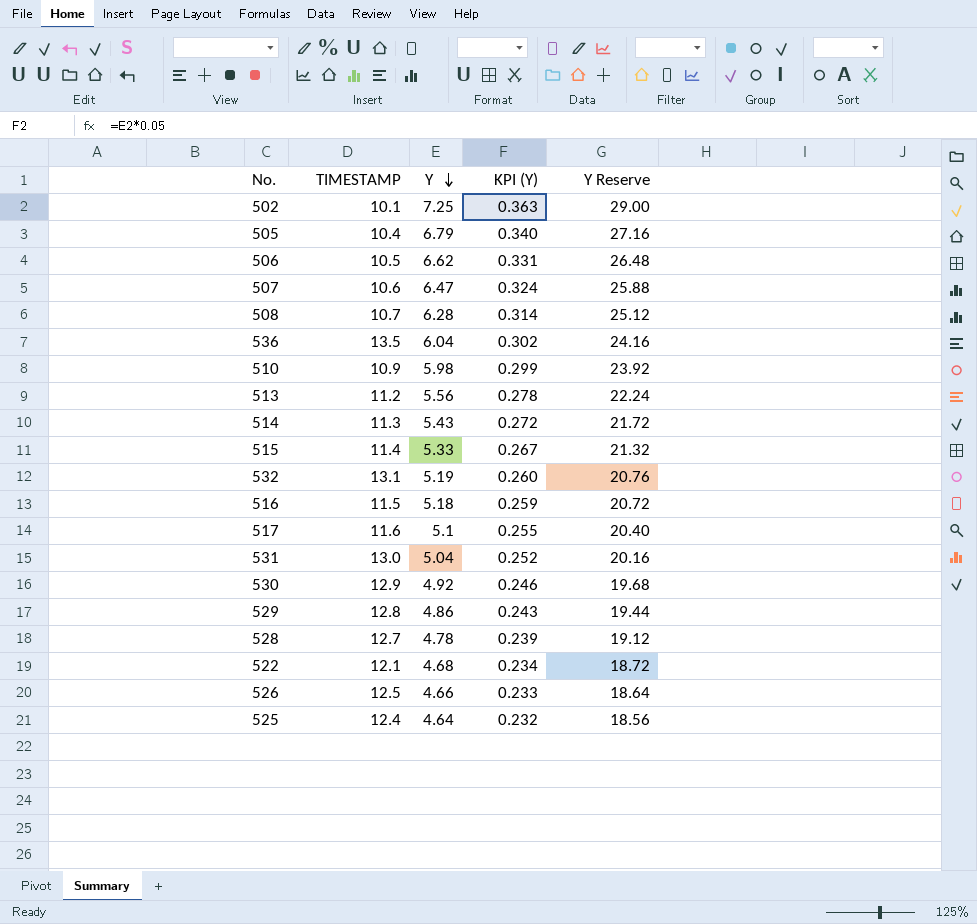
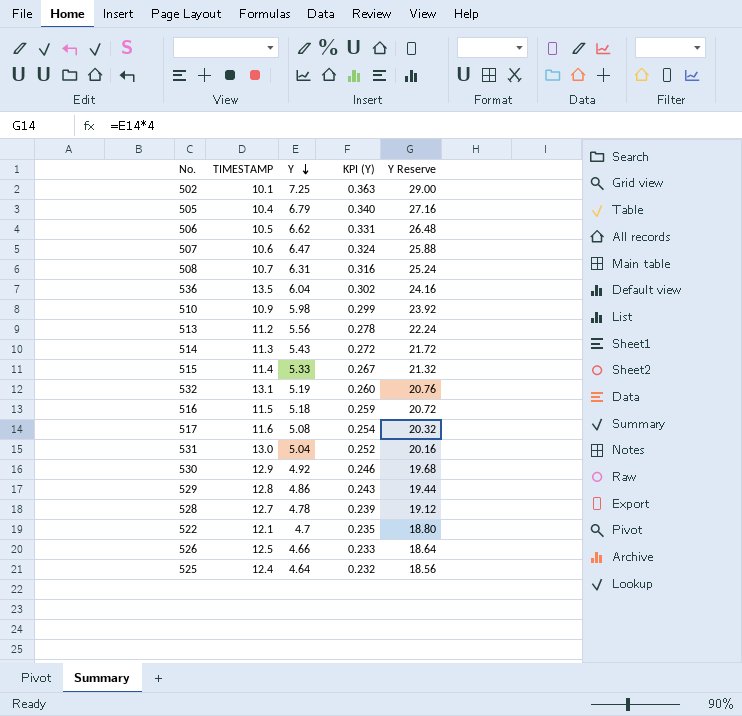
508 | Y: 6.28 -> 6.31
508 | KPI (Y): 0.314 -> 0.316
508 | Y Reserve: 25.12 -> 25.24
517 | Y: 5.1 -> 5.08
517 | KPI (Y): 0.255 -> 0.254
517 | Y Reserve: 20.40 -> 20.32
522 | Y: 4.68 -> 4.7
522 | KPI (Y): 0.234 -> 0.235
522 | Y Reserve: 18.72 -> 18.80

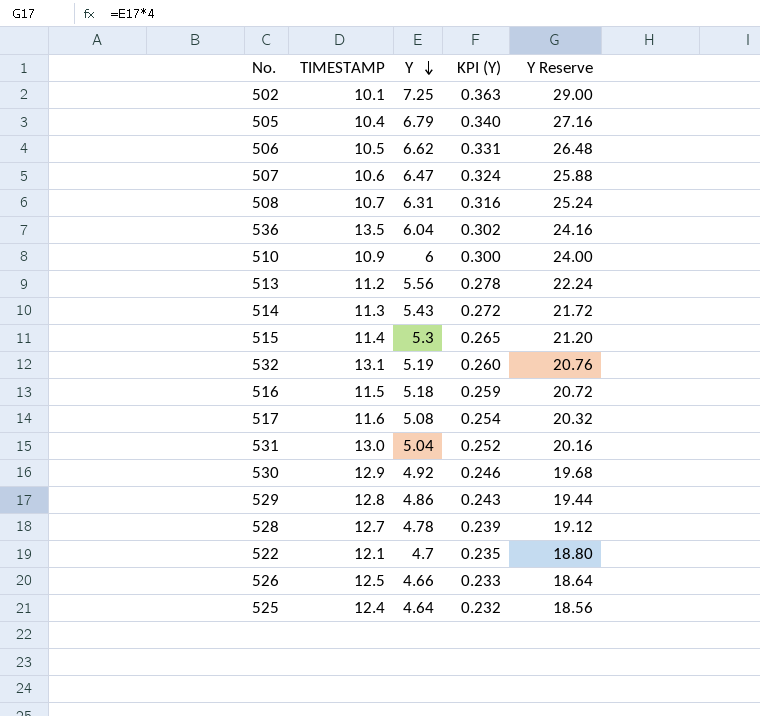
510 | Y: 5.98 -> 6
510 | KPI (Y): 0.299 -> 0.300
510 | Y Reserve: 23.92 -> 24.00
515 | Y: 5.33 -> 5.3
515 | KPI (Y): 0.267 -> 0.265
515 | Y Reserve: 21.32 -> 21.20

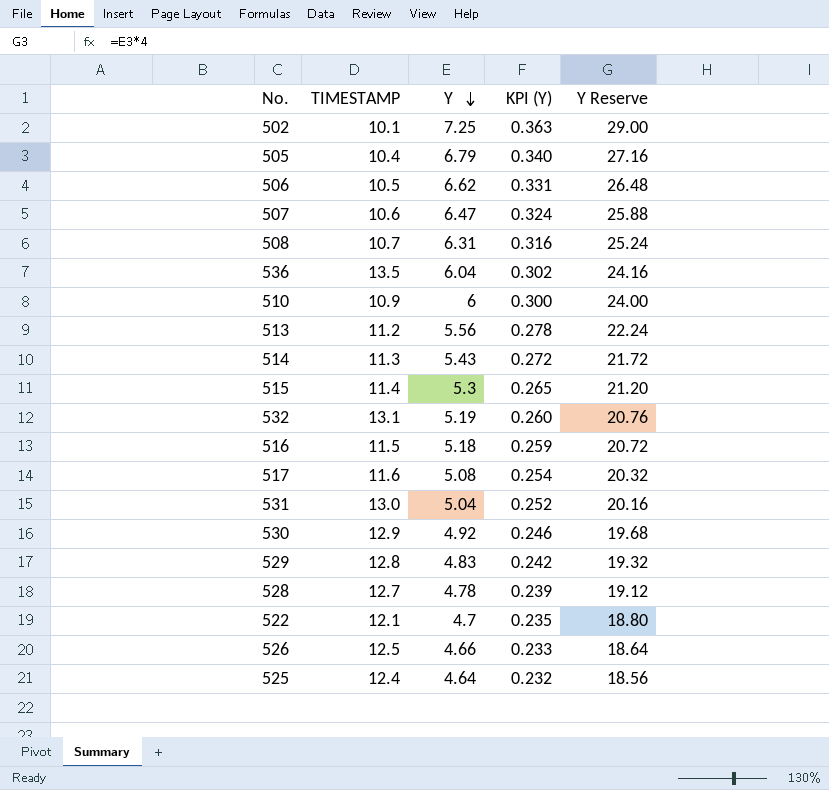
529 | Y: 4.86 -> 4.83
529 | KPI (Y): 0.243 -> 0.242
529 | Y Reserve: 19.44 -> 19.32

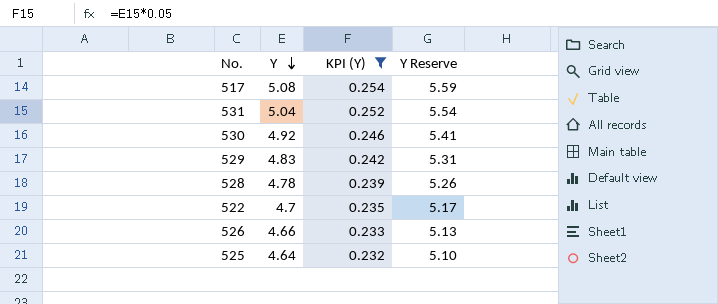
filter: none -> KPI (Y) <= 0.254
column TIMESTAMP | position: 2 -> none
column Y Reserve | formula: [Y] * 4 -> [Y] * 1.1

